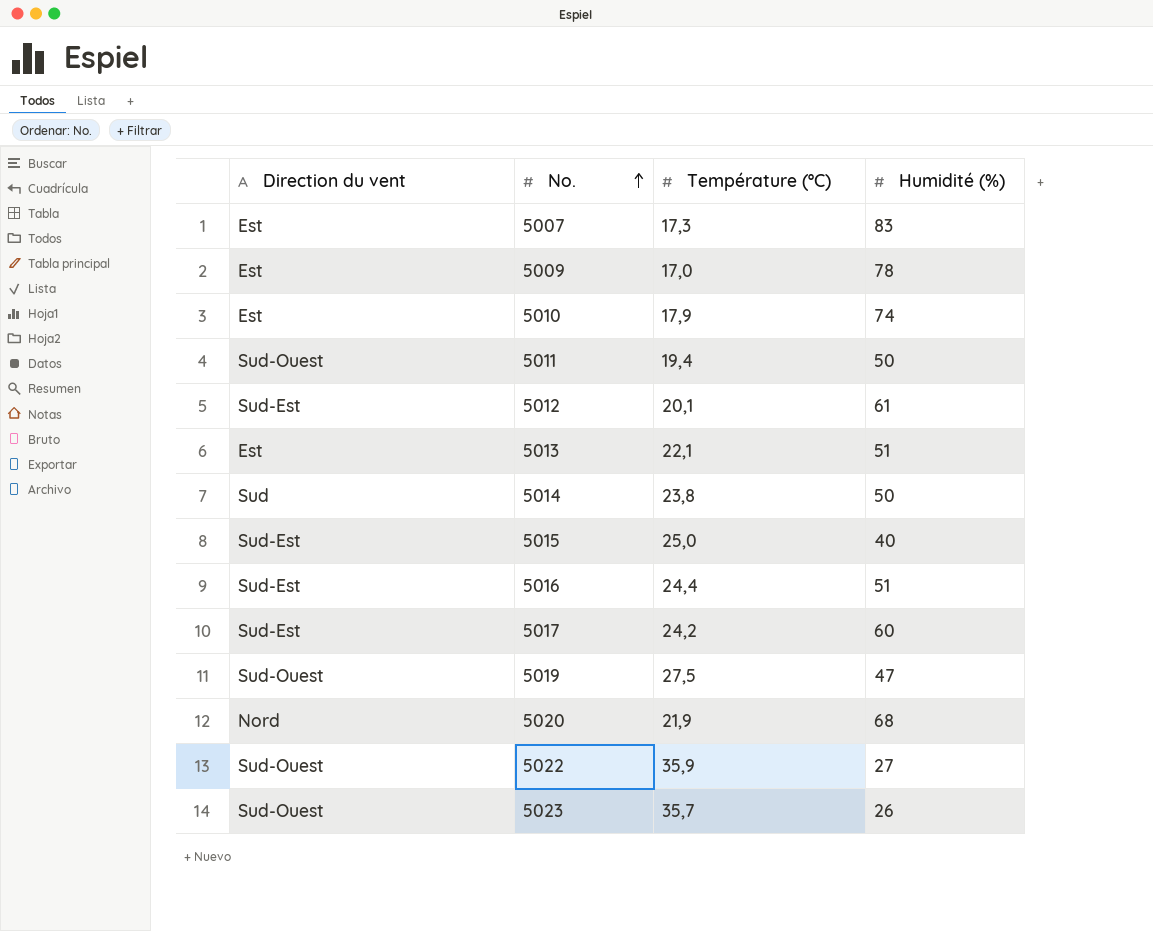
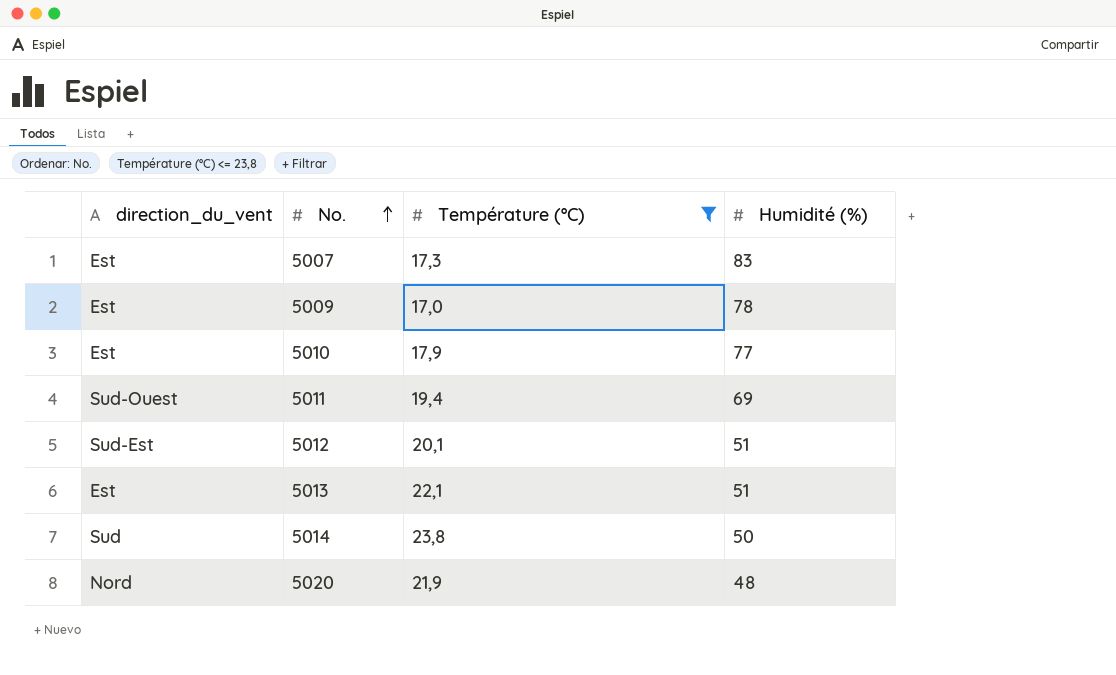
filter: none -> Température (ºC) <= 23,8
column name: Direction du vent -> direction_du_vent
5010 | Humidité (%): 74 -> 77
5011 | Humidité (%): 50 -> 69
5012 | Humidité (%): 61 -> 51
5020 | Humidité (%): 68 -> 48

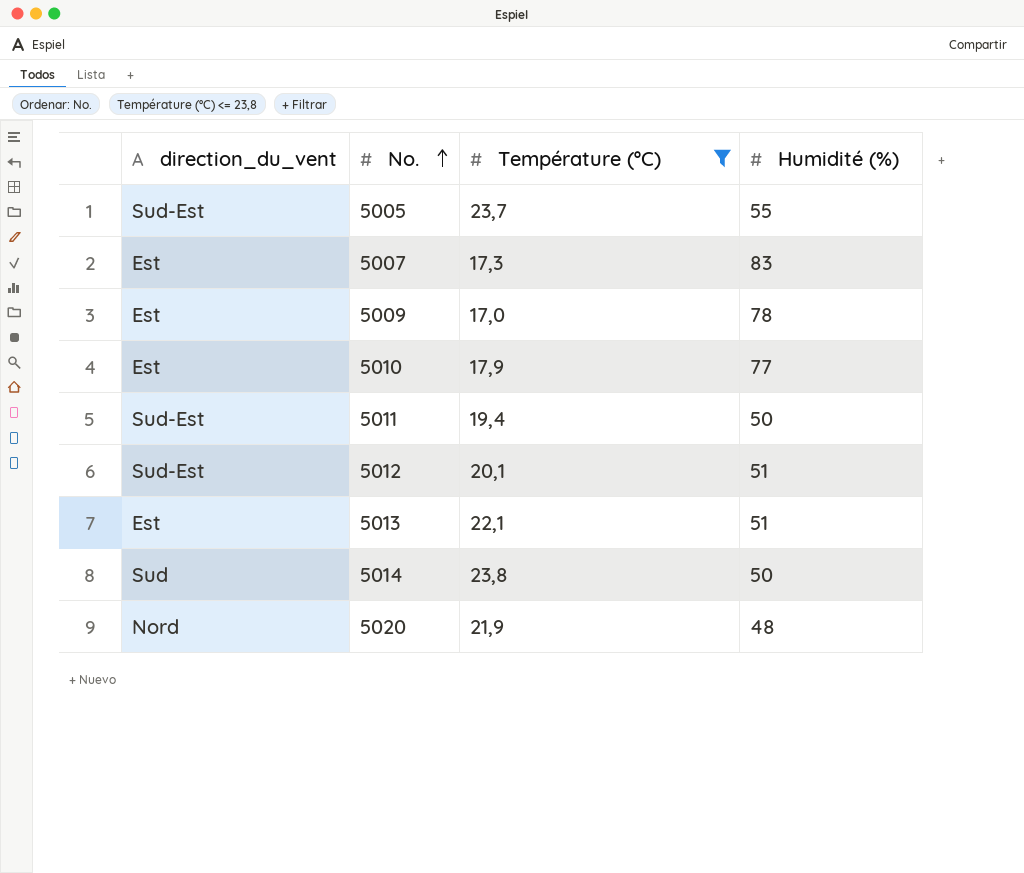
row 5005: none -> Sud-Est | 23,7 | 55
5011 | direction_du_vent: Sud-Ouest -> Sud-Est
5011 | Humidité (%): 69 -> 50

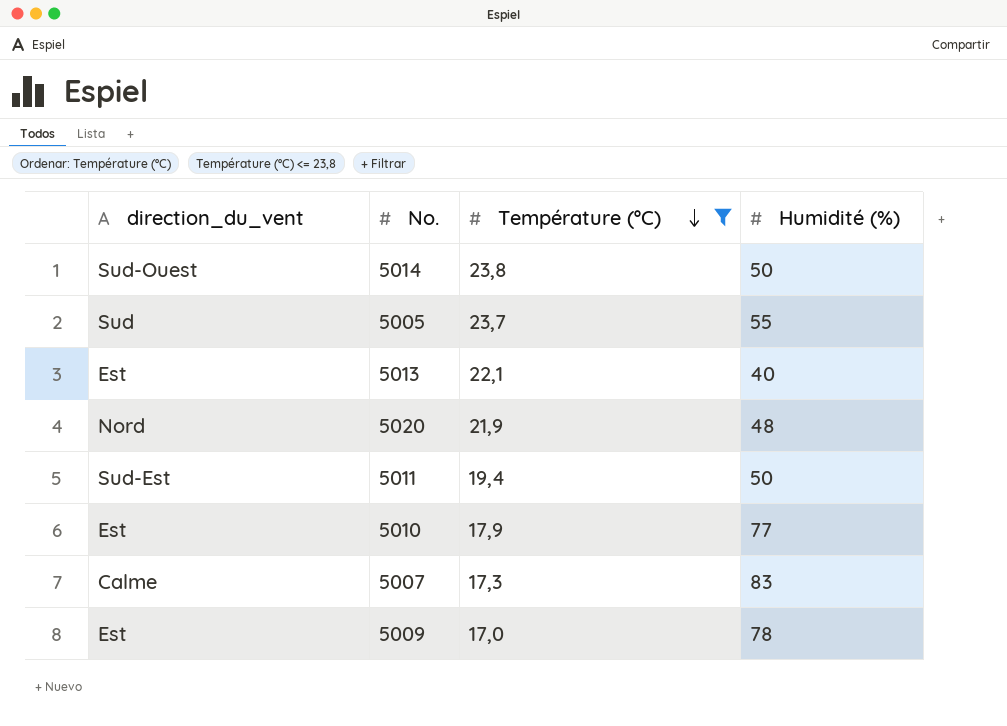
row order: No. ascending -> Température (ºC) descending
row 5012: Sud-Est | 20,1 | 51 -> none
5014 | direction_du_vent: Sud -> Sud-Ouest
5005 | direction_du_vent: Sud-Est -> Sud
5013 | Humidité (%): 51 -> 40
5007 | direction_du_vent: Est -> Calme

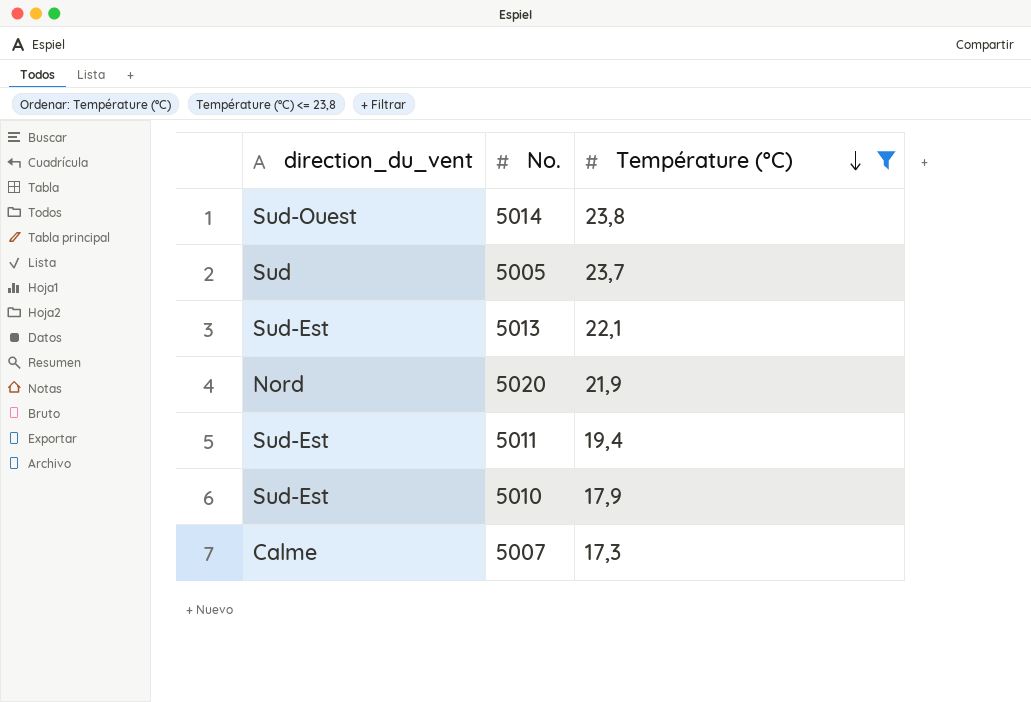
column Humidité (%) | position: 4 -> none
row 5009: Est | 17,0 | 78 -> none
5013 | direction_du_vent: Est -> Sud-Est
5010 | direction_du_vent: Est -> Sud-Est

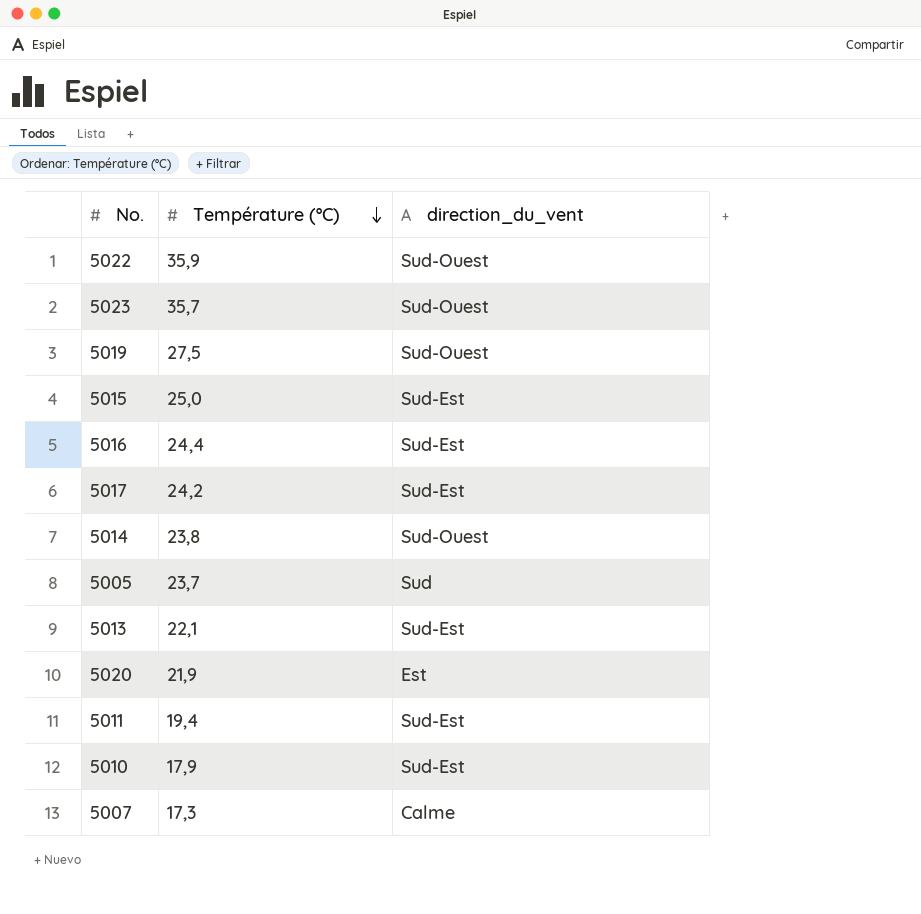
filter: Température (ºC) <= 23,8 -> none
column direction_du_vent | position: 1 -> 3
5020 | direction_du_vent: Nord -> Est

